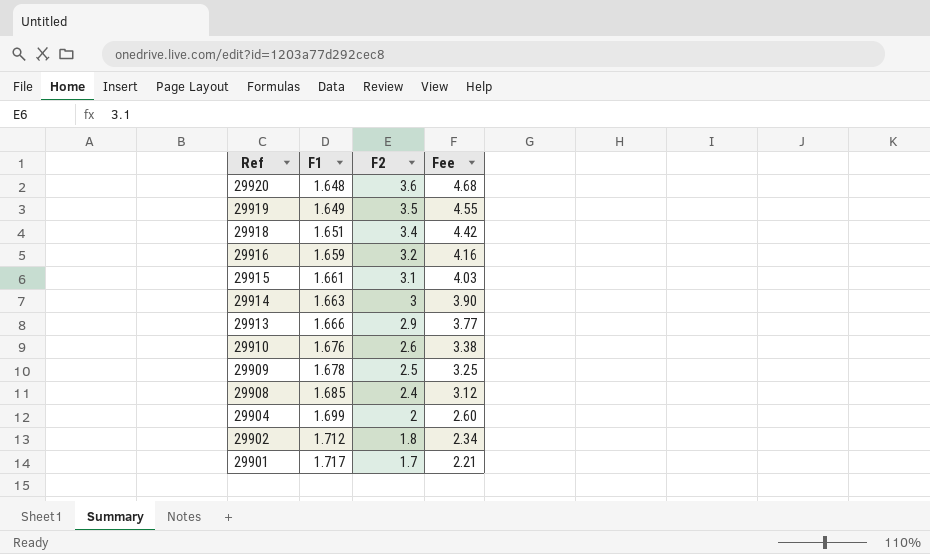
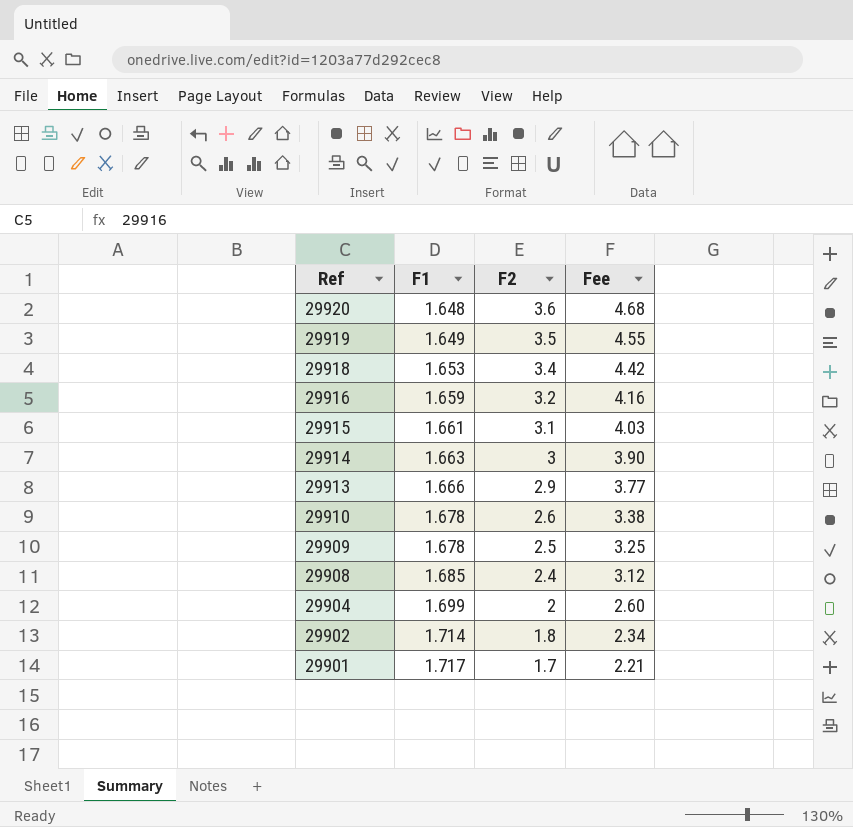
29918 | F1: 1.651 -> 1.653
29910 | F1: 1.676 -> 1.678
29902 | F1: 1.712 -> 1.714

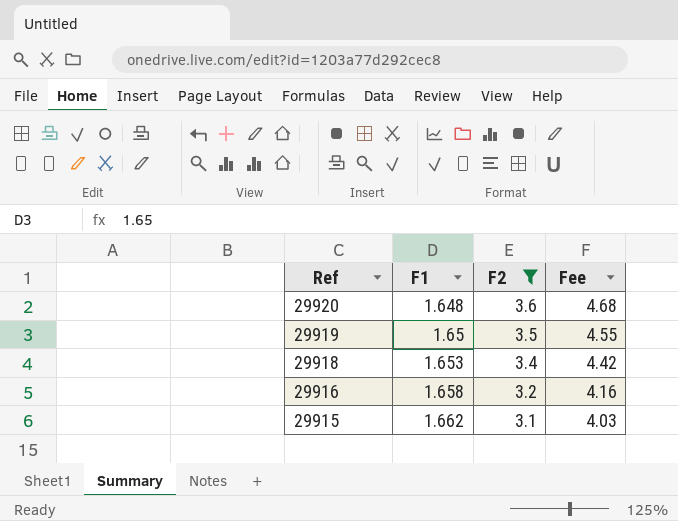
filter: none -> F2 >= 3.1
29919 | F1: 1.649 -> 1.65
29916 | F1: 1.659 -> 1.658
29915 | F1: 1.661 -> 1.662

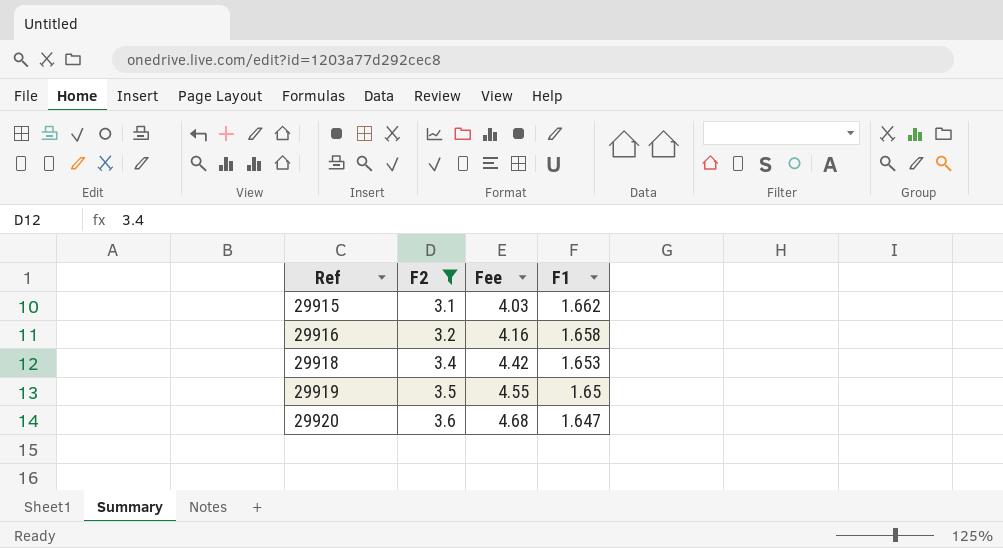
row order: Ref descending -> Ref ascending
column F1 | position: 2 -> 4
29920 | F1: 1.648 -> 1.647

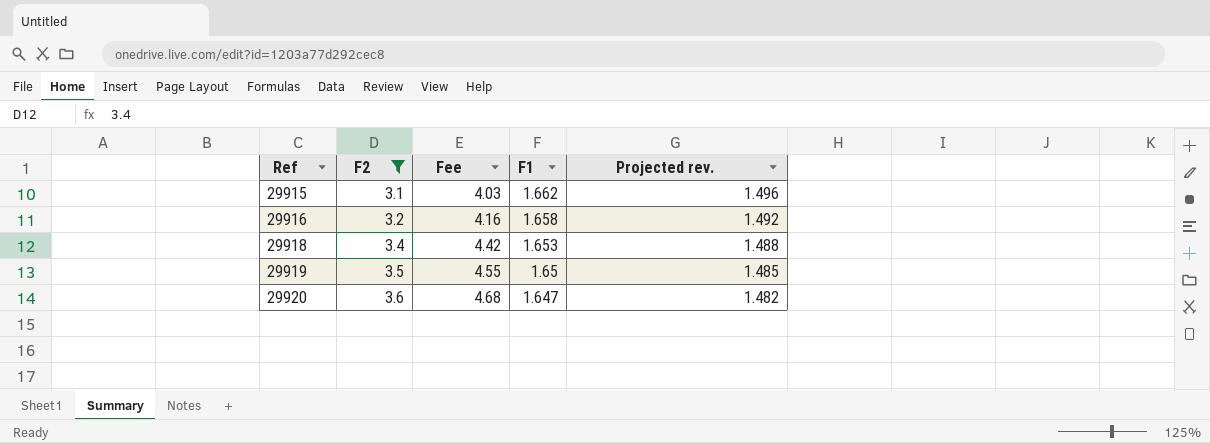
column Projected rev. | formula: none -> [F1] * 0.9

